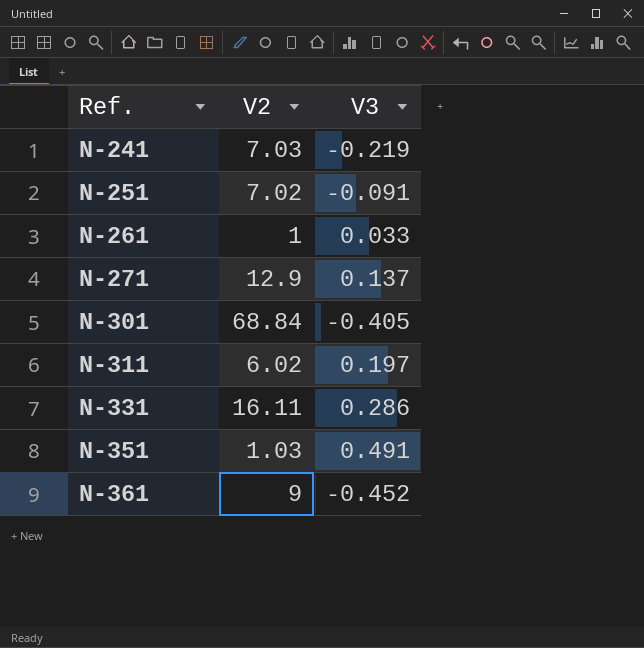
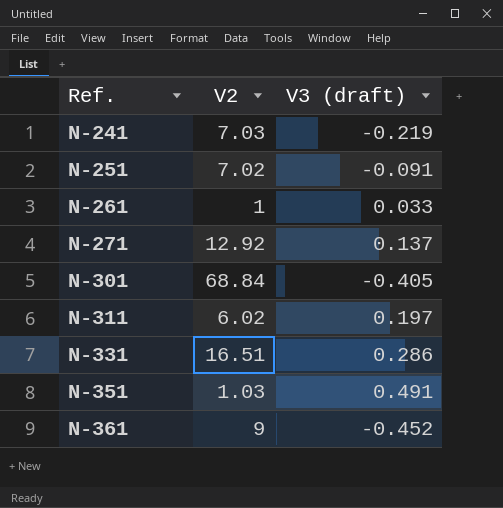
column name: V3 -> V3 (draft)
N-271 | V2: 12.9 -> 12.92
N-331 | V2: 16.11 -> 16.51

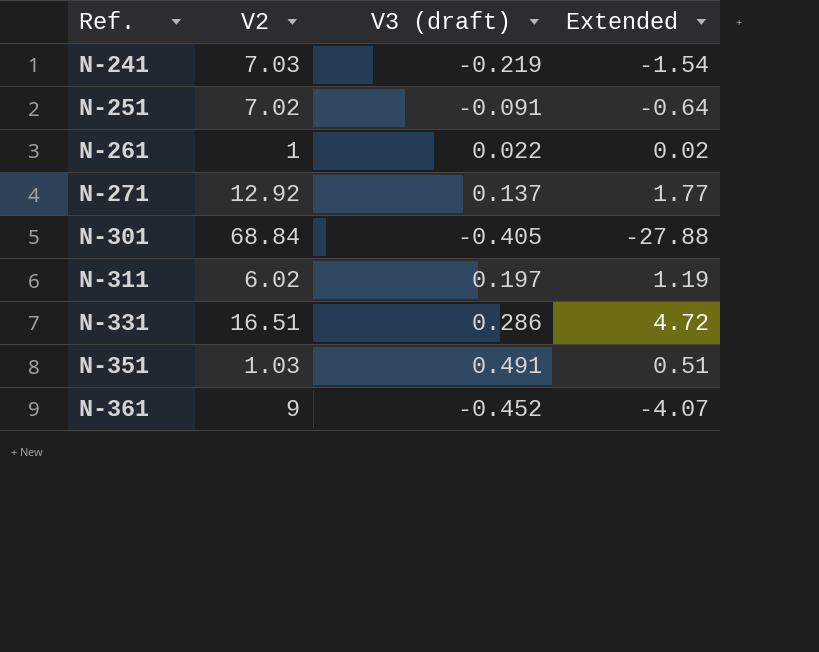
column Extended | formula: none -> [V2] * [V3 (draft)]
N-261 | V3 (draft): 0.033 -> 0.022

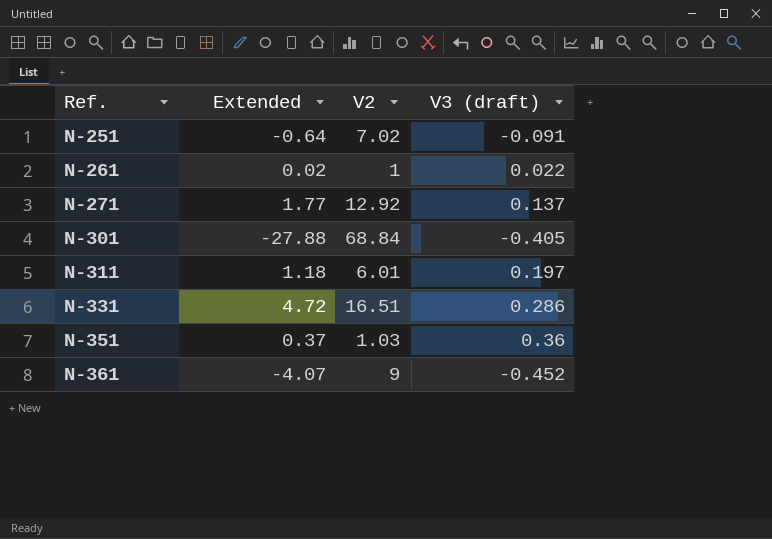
column Extended | position: 4 -> 2
row N-241: 7.03 | -0.219 | -1.54 -> none
N-311 | Extended: 1.19 -> 1.18
N-311 | V2: 6.02 -> 6.01
N-351 | Extended: 0.51 -> 0.37
N-351 | V3 (draft): 0.491 -> 0.36

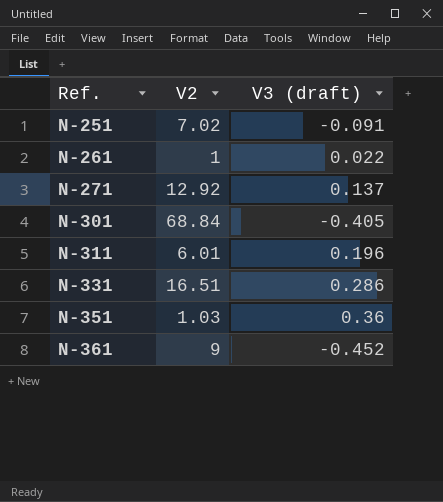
column Extended | formula: [V2] * [V3 (draft)] -> none
N-311 | V3 (draft): 0.197 -> 0.196

